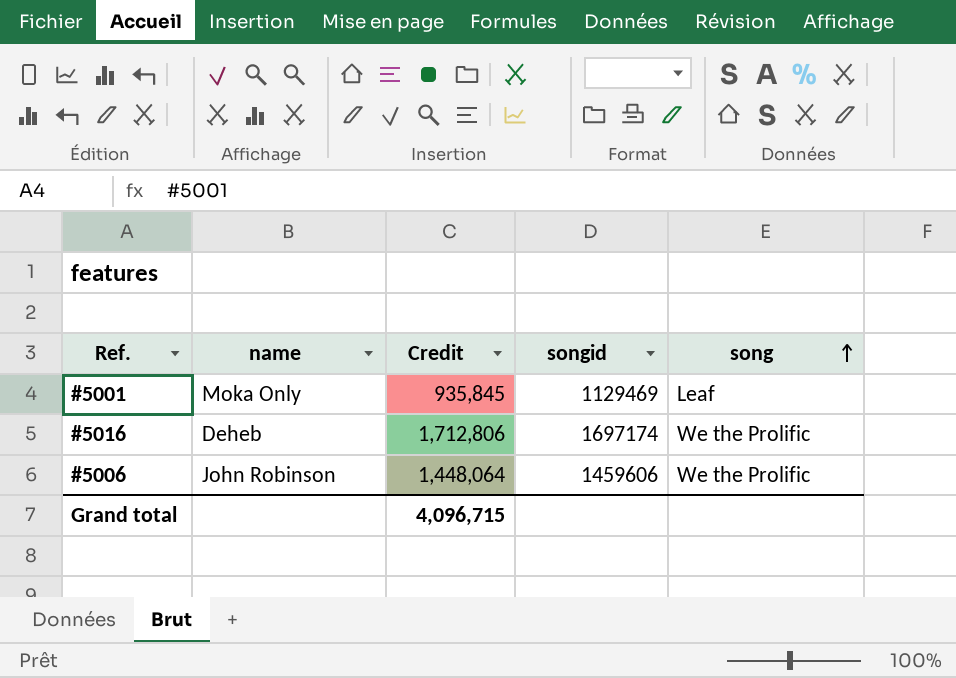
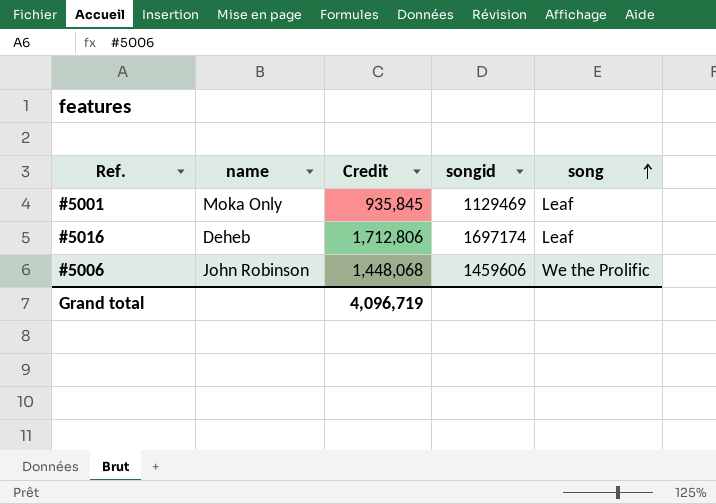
#5016 | song: We the Prolific -> Leaf
#5006 | Credit: 1,448,064 -> 1,448,068
Grand total | Credit: 4,096,715 -> 4,096,719

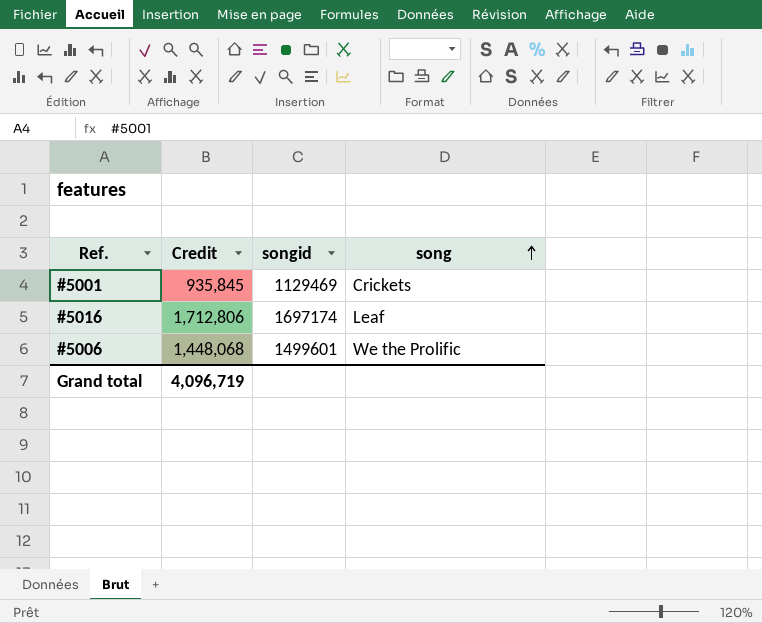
column name | position: 2 -> none
#5001 | song: Leaf -> Crickets
#5006 | songid: 1459606 -> 1499601

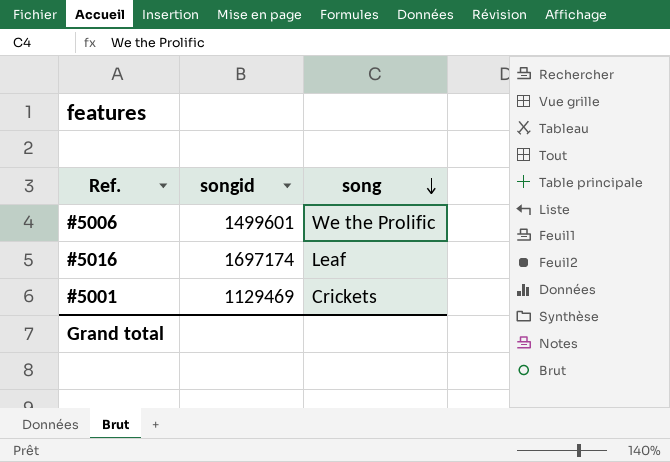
row order: song ascending -> song descending
column Credit | position: 2 -> none

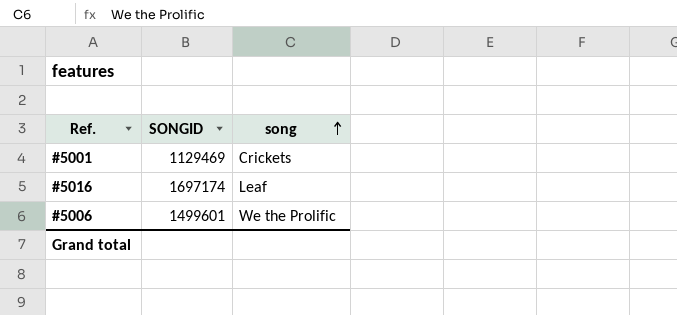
row order: song descending -> song ascending
column name: songid -> SONGID

